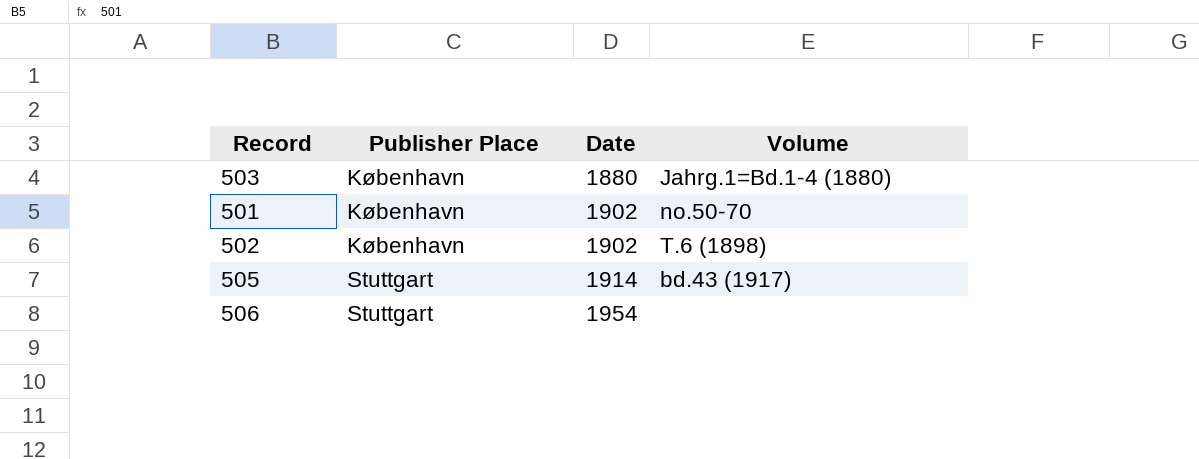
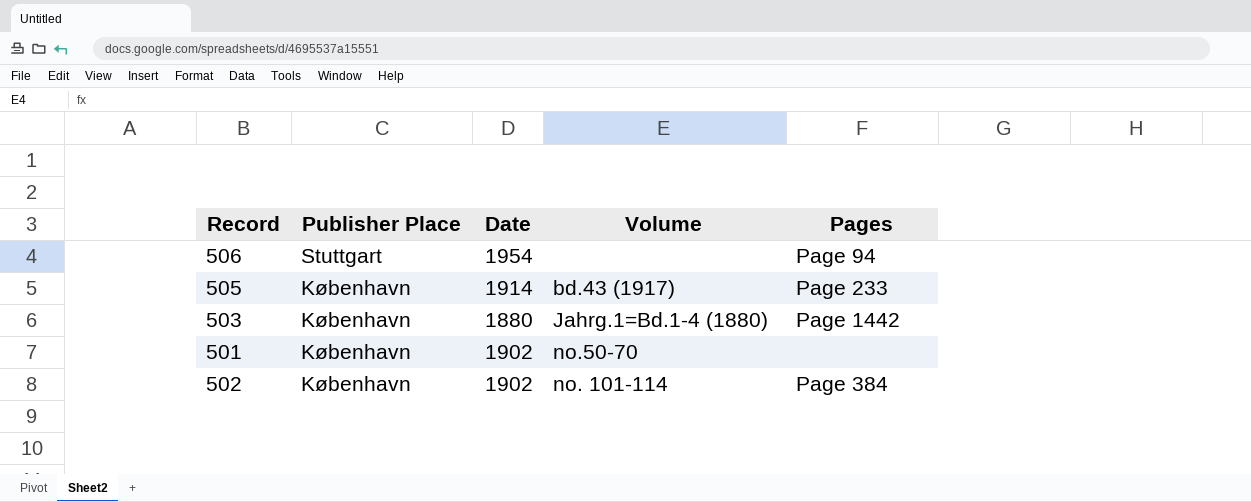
row order: Publisher Place ascending -> Publisher Place descending
column Pages | position: none -> 5
505 | Publisher Place: Stuttgart -> København
502 | Volume: T.6 (1898) -> no. 101-114

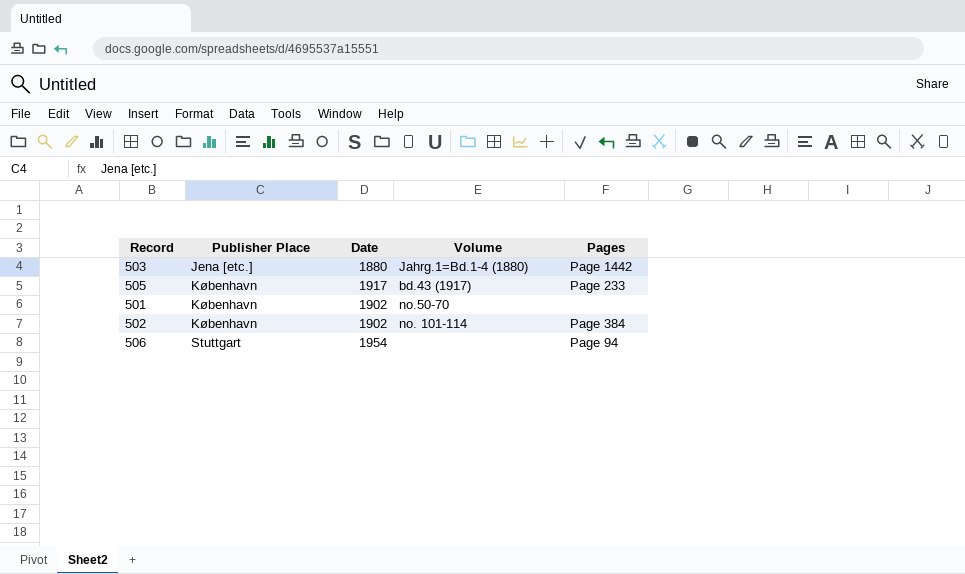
row order: Publisher Place descending -> Publisher Place ascending
503 | Publisher Place: København -> Jena [etc.]
505 | Date: 1914 -> 1917

